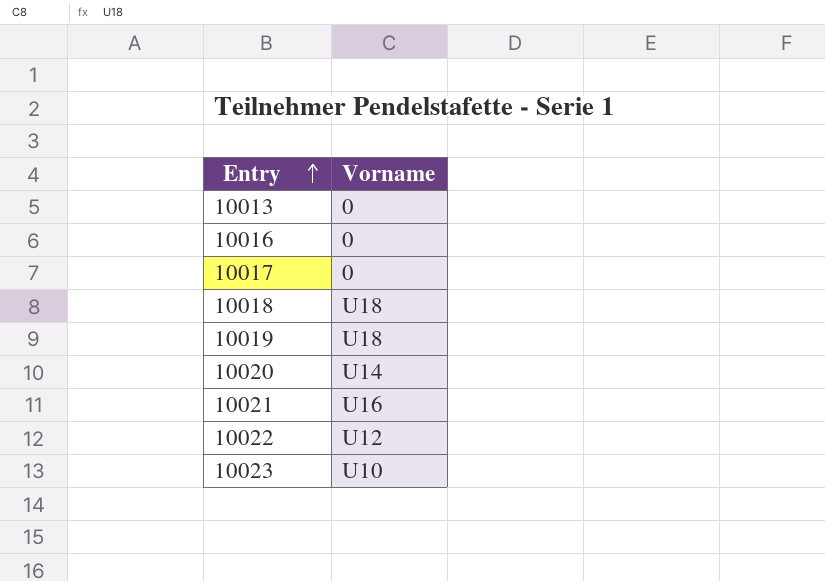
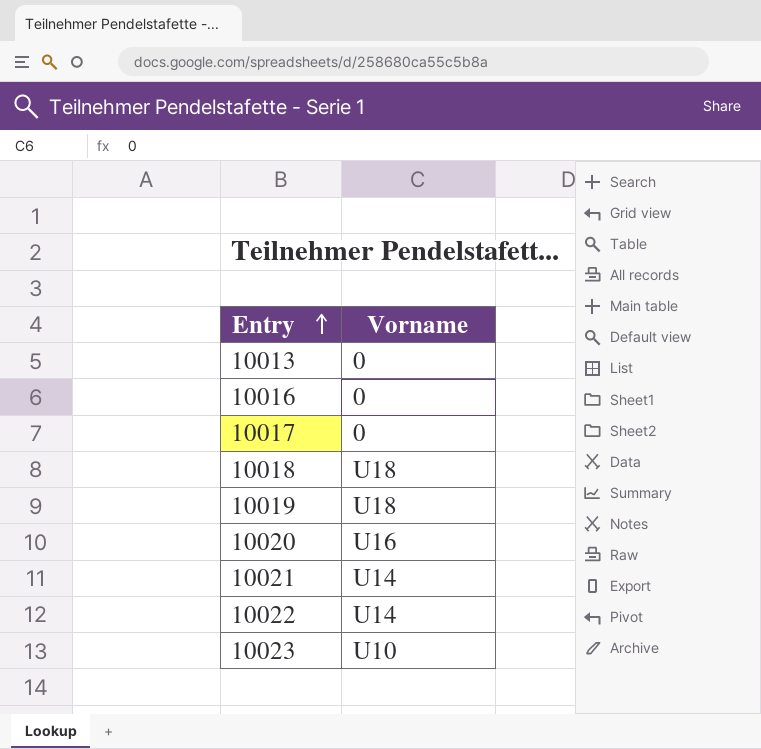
10020 | Vorname: U14 -> U16
10021 | Vorname: U16 -> U14
10022 | Vorname: U12 -> U14

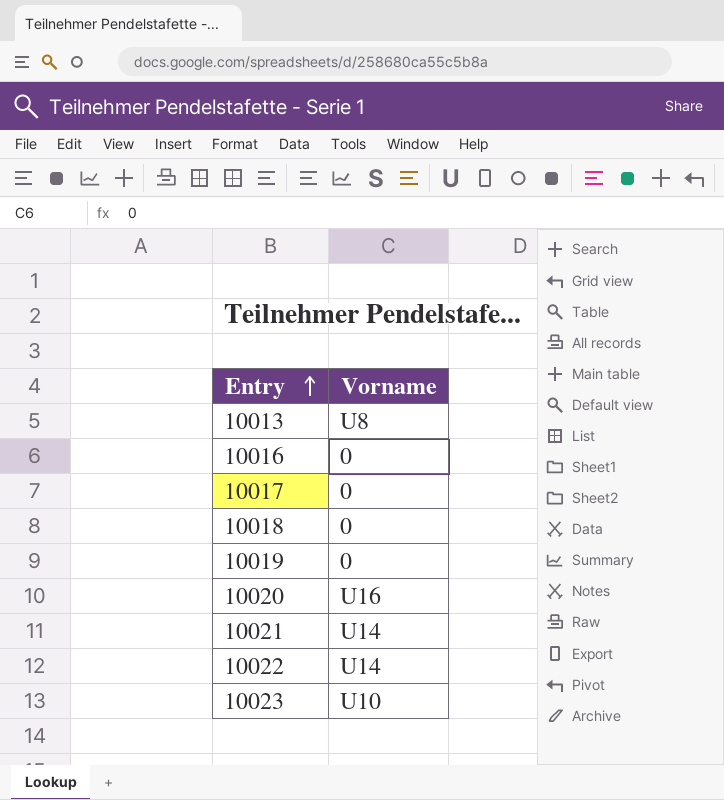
10013 | Vorname: 0 -> U8
10018 | Vorname: U18 -> 0
10019 | Vorname: U18 -> 0

